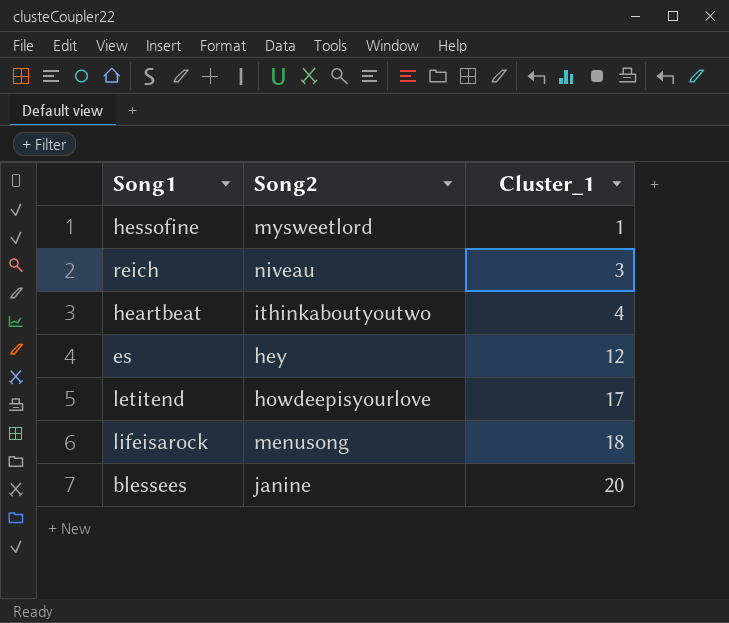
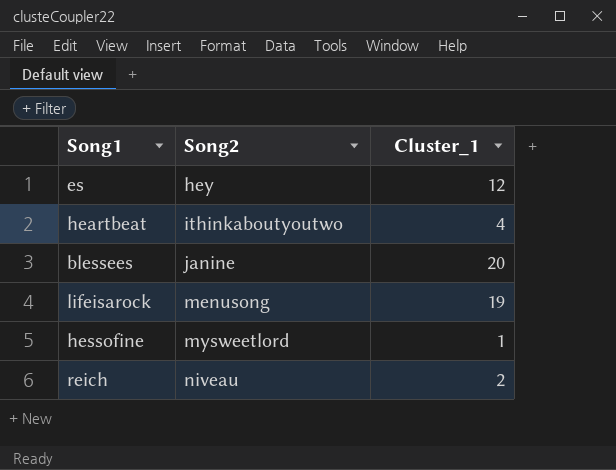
row order: Cluster_1 ascending -> Song2 ascending
row letitend: howdeepisyourlove | 17 -> none
lifeisarock | Cluster_1: 18 -> 19
reich | Cluster_1: 3 -> 2

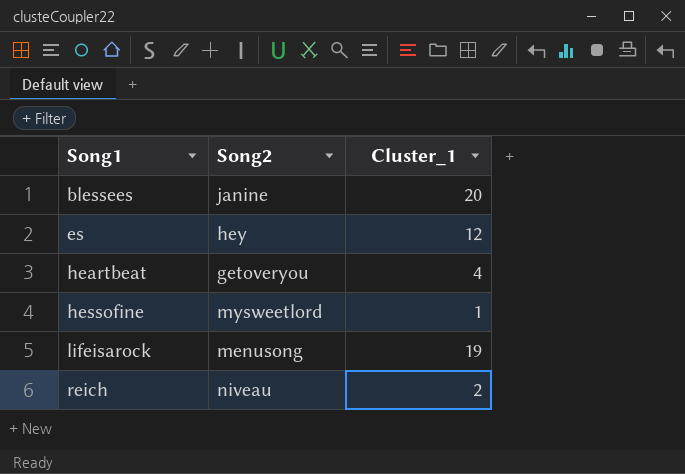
row order: Song2 ascending -> Song1 ascending
heartbeat | Song2: ithinkaboutyoutwo -> getoveryou

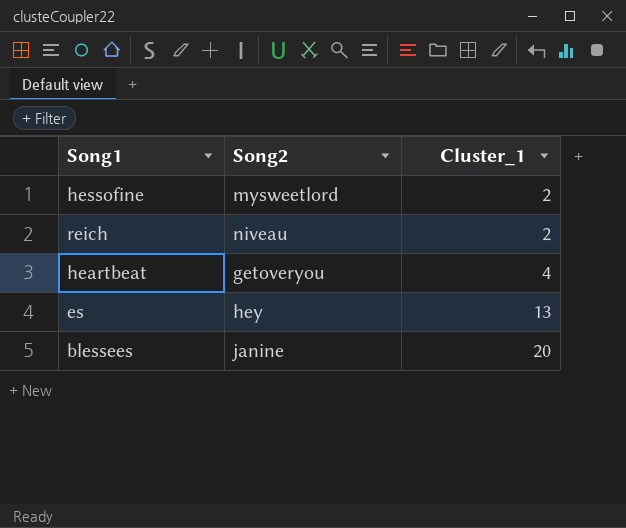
row order: Song1 ascending -> Cluster_1 ascending
row lifeisarock: menusong | 19 -> none
hessofine | Cluster_1: 1 -> 2
es | Cluster_1: 12 -> 13

